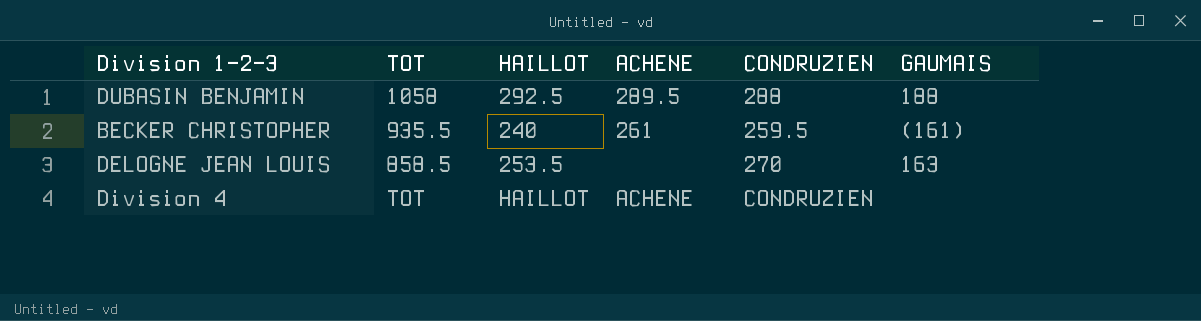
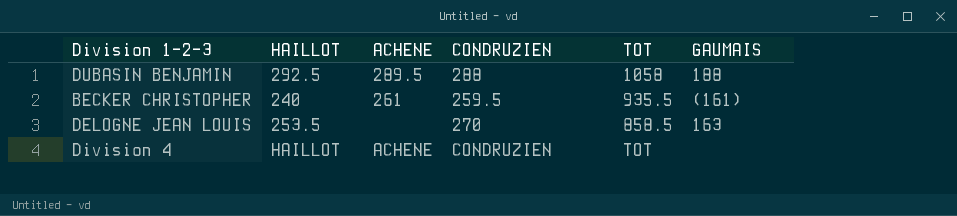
column TOT | position: 2 -> 5

